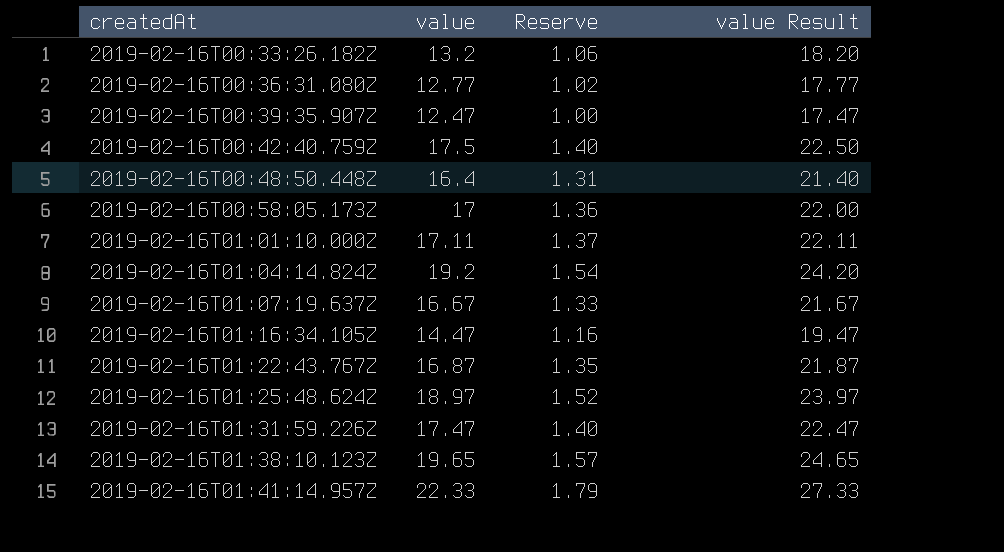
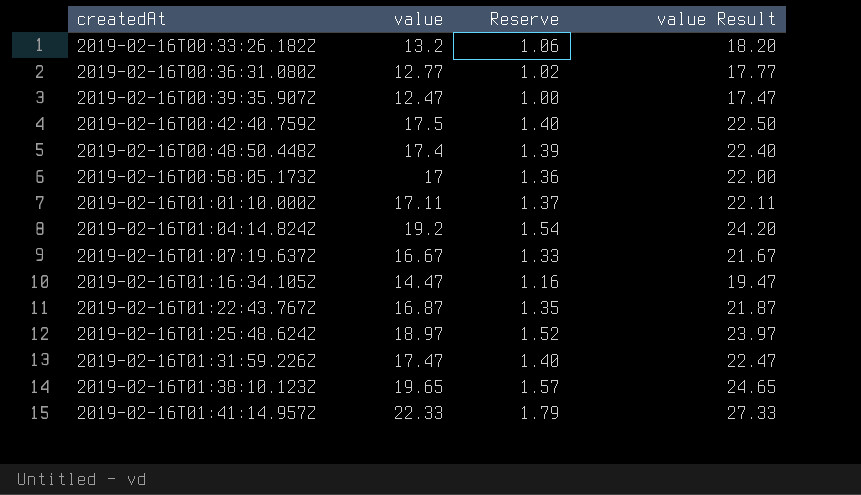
2019-02-16T00:48:50.448Z | value: 16.4 -> 17.4
2019-02-16T00:48:50.448Z | Reserve: 1.31 -> 1.39
2019-02-16T00:48:50.448Z | value Result: 21.40 -> 22.40

